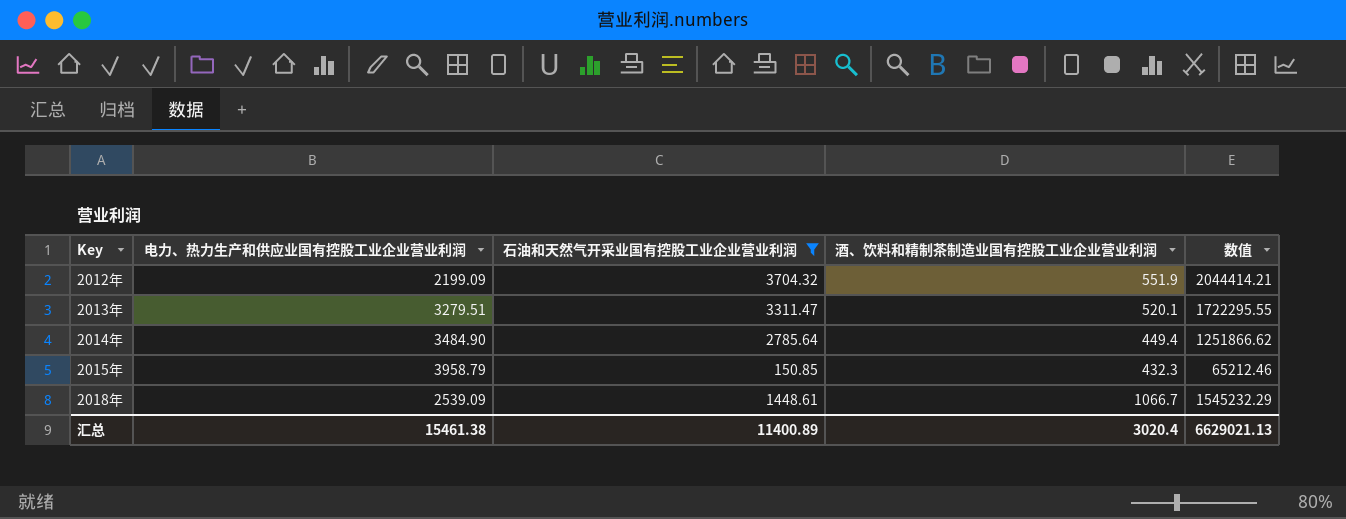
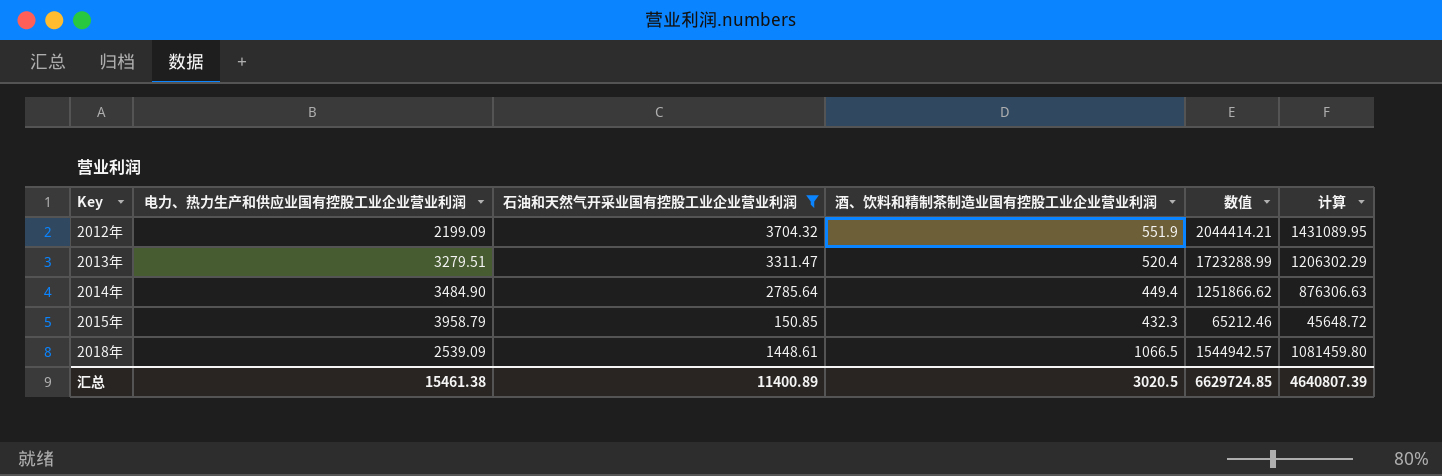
column 计算 | formula: none -> [数值] * 0.7
2013年 | 酒、饮料和精制茶制造业国有控股工业企业营业利润: 520.1 -> 520.4
2013年 | 数值: 1722295.55 -> 1723288.99
2018年 | 酒、饮料和精制茶制造业国有控股工业企业营业利润: 1066.7 -> 1066.5
2018年 | 数值: 1545232.29 -> 1544942.57
汇总 | 酒、饮料和精制茶制造业国有控股工业企业营业利润: 3020.4 -> 3020.5
汇总 | 数值: 6629021.13 -> 6629724.85

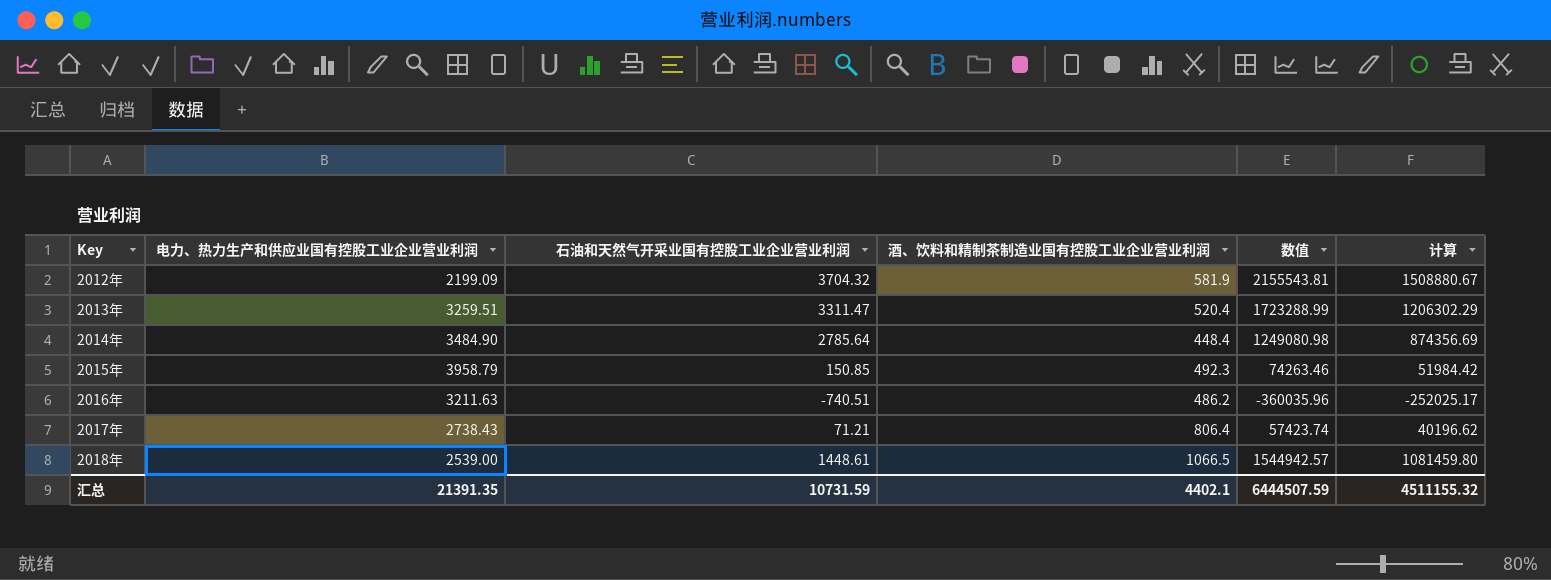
filter: 石油和天然气开采业国有控股工业企业营业利润 >= 150.85 -> none
2012年 | 酒、饮料和精制茶制造业国有控股工业企业营业利润: 551.9 -> 581.9
2012年 | 数值: 2044414.21 -> 2155543.81
2012年 | 计算: 1431089.95 -> 1508880.67
2013年 | 电力、热力生产和供应业国有控股工业企业营业利润: 3279.51 -> 3259.51
2014年 | 酒、饮料和精制茶制造业国有控股工业企业营业利润: 449.4 -> 448.4
2014年 | 数值: 1251866.62 -> 1249080.98
2014年 | 计算: 876306.63 -> 874356.69
2015年 | 酒、饮料和精制茶制造业国有控股工业企业营业利润: 432.3 -> 492.3
2015年 | 数值: 65212.46 -> 74263.46
2015年 | 计算: 45648.72 -> 51984.42
2018年 | 电力、热力生产和供应业国有控股工业企业营业利润: 2539.09 -> 2539.00
汇总 | 电力、热力生产和供应业国有控股工业企业营业利润: 15461.38 -> 21391.35
汇总 | 石油和天然气开采业国有控股工业企业营业利润: 11400.89 -> 10731.59
汇总 | 酒、饮料和精制茶制造业国有控股工业企业营业利润: 3020.5 -> 4402.1
汇总 | 数值: 6629724.85 -> 6444507.59
汇总 | 计算: 4640807.39 -> 4511155.32

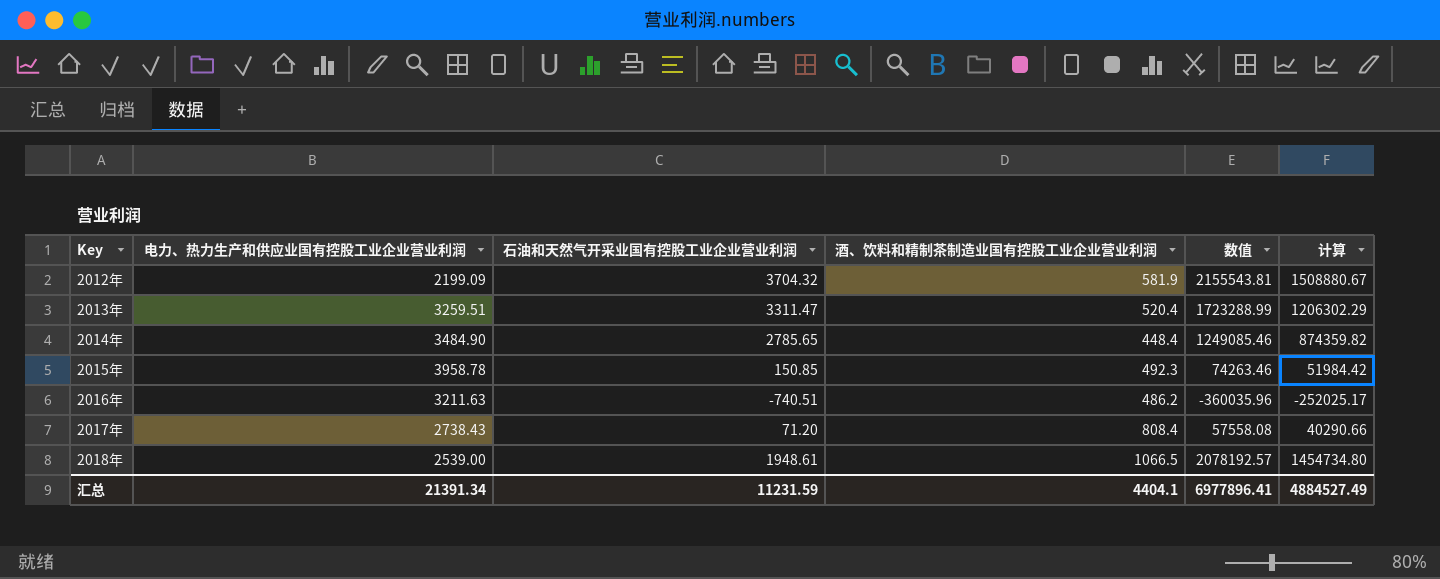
2014年 | 石油和天然气开采业国有控股工业企业营业利润: 2785.64 -> 2785.65
2014年 | 数值: 1249080.98 -> 1249085.46
2014年 | 计算: 874356.69 -> 874359.82
2015年 | 电力、热力生产和供应业国有控股工业企业营业利润: 3958.79 -> 3958.78
2017年 | 石油和天然气开采业国有控股工业企业营业利润: 71.21 -> 71.20
2017年 | 酒、饮料和精制茶制造业国有控股工业企业营业利润: 806.4 -> 808.4
2017年 | 数值: 57423.74 -> 57558.08
2017年 | 计算: 40196.62 -> 40290.66
2018年 | 石油和天然气开采业国有控股工业企业营业利润: 1448.61 -> 1948.61
2018年 | 数值: 1544942.57 -> 2078192.57
2018年 | 计算: 1081459.80 -> 1454734.80
汇总 | 电力、热力生产和供应业国有控股工业企业营业利润: 21391.35 -> 21391.34
汇总 | 石油和天然气开采业国有控股工业企业营业利润: 10731.59 -> 11231.59
汇总 | 酒、饮料和精制茶制造业国有控股工业企业营业利润: 4402.1 -> 4404.1
汇总 | 数值: 6444507.59 -> 6977896.41
汇总 | 计算: 4511155.32 -> 4884527.49

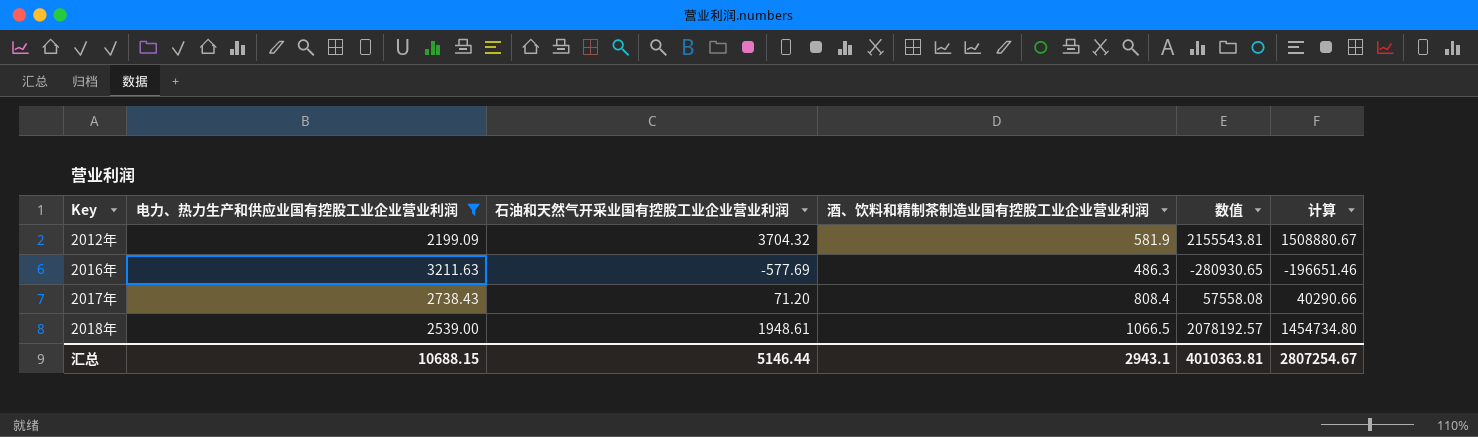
filter: none -> 电力、热力生产和供应业国有控股工业企业营业利润 <= 3211.63
2016年 | 石油和天然气开采业国有控股工业企业营业利润: -740.51 -> -577.69
2016年 | 酒、饮料和精制茶制造业国有控股工业企业营业利润: 486.2 -> 486.3
2016年 | 数值: -360035.96 -> -280930.65
2016年 | 计算: -252025.17 -> -196651.46
汇总 | 电力、热力生产和供应业国有控股工业企业营业利润: 21391.34 -> 10688.15
汇总 | 石油和天然气开采业国有控股工业企业营业利润: 11231.59 -> 5146.44
汇总 | 酒、饮料和精制茶制造业国有控股工业企业营业利润: 4404.1 -> 2943.1
汇总 | 数值: 6977896.41 -> 4010363.81
汇总 | 计算: 4884527.49 -> 2807254.67

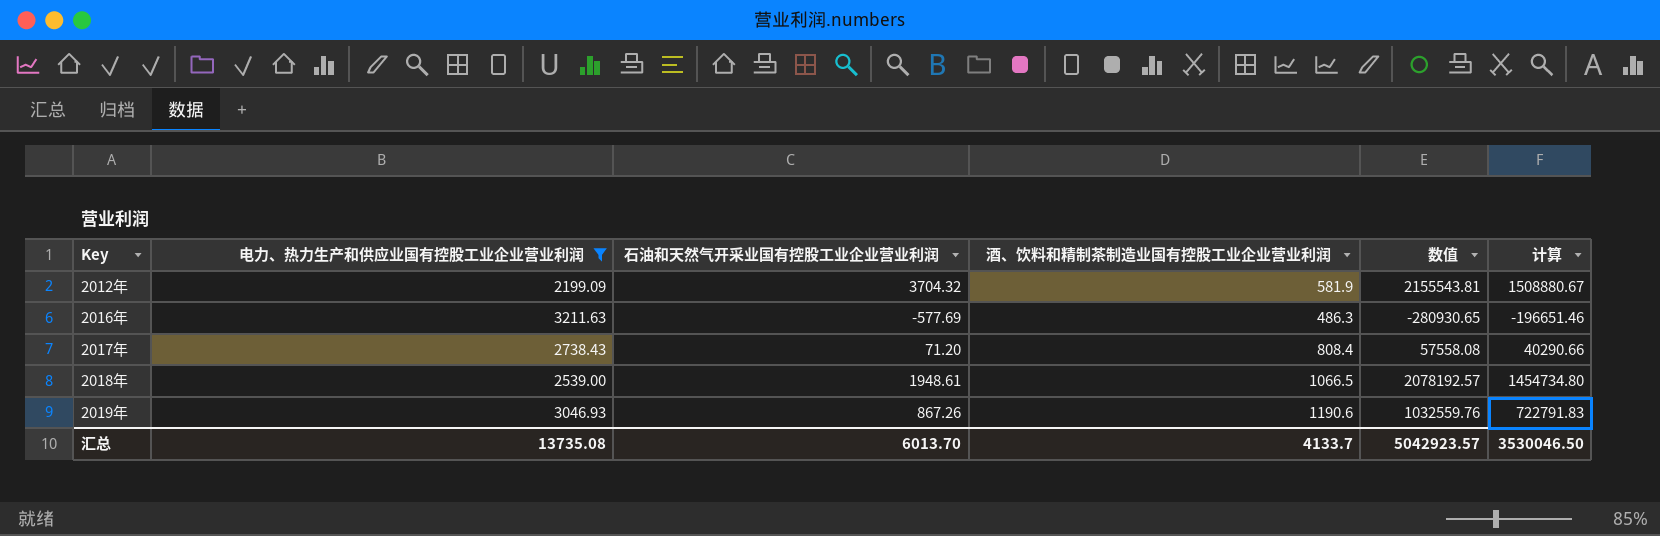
row 2019年: none -> 3046.93 | 867.26 | 1190.6 | 1032559.76 | 722791.83
汇总 | 电力、热力生产和供应业国有控股工业企业营业利润: 10688.15 -> 13735.08
汇总 | 石油和天然气开采业国有控股工业企业营业利润: 5146.44 -> 6013.70
汇总 | 酒、饮料和精制茶制造业国有控股工业企业营业利润: 2943.1 -> 4133.7
汇总 | 数值: 4010363.81 -> 5042923.57
汇总 | 计算: 2807254.67 -> 3530046.50

